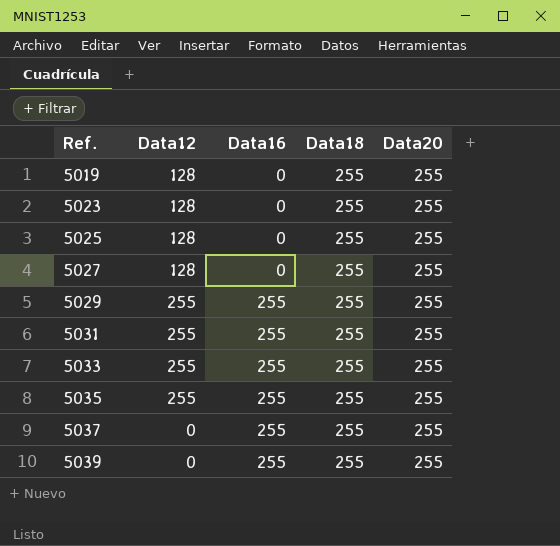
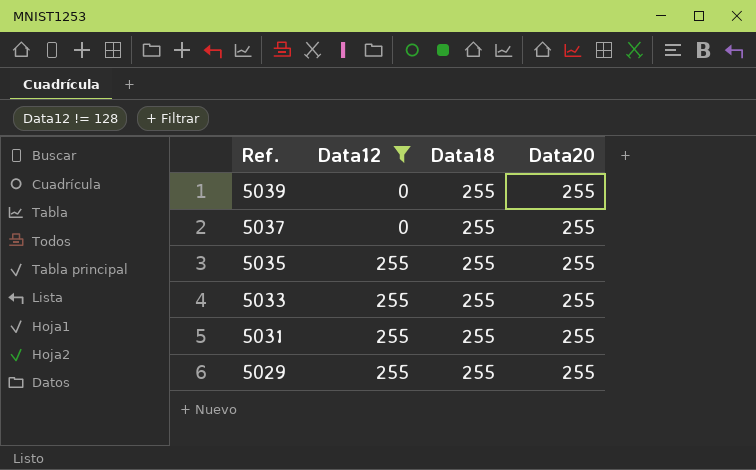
filter: none -> Data12 != 128
row order: Ref. ascending -> Ref. descending
column Data16 | position: 3 -> none

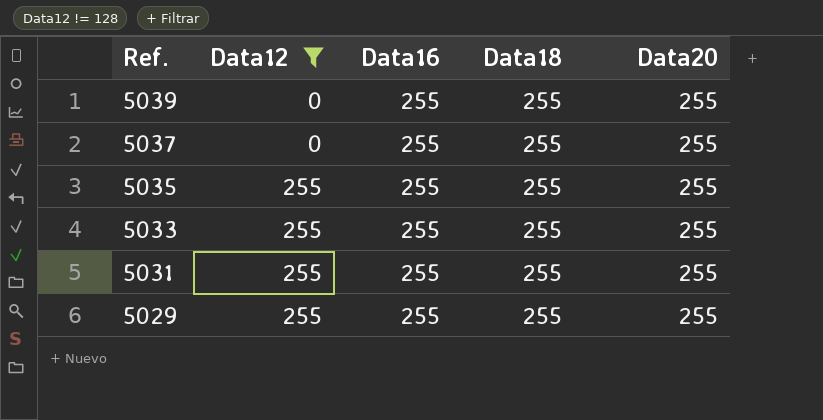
column Data16 | position: none -> 3

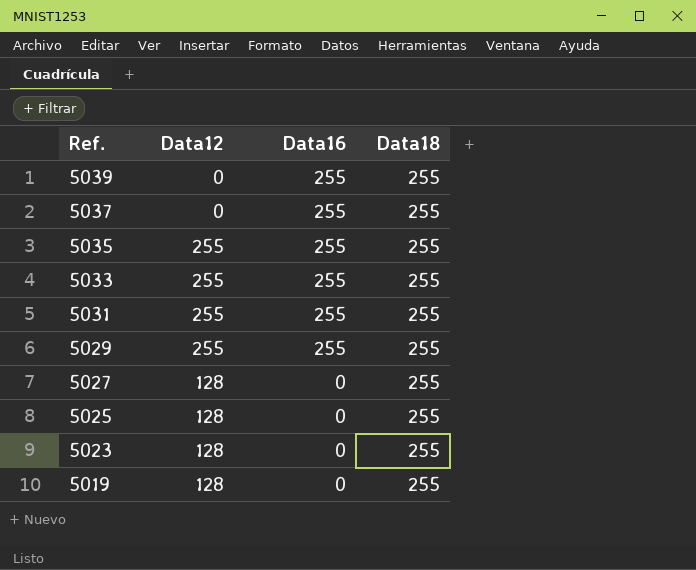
filter: Data12 != 128 -> none
column Data20 | position: 5 -> none

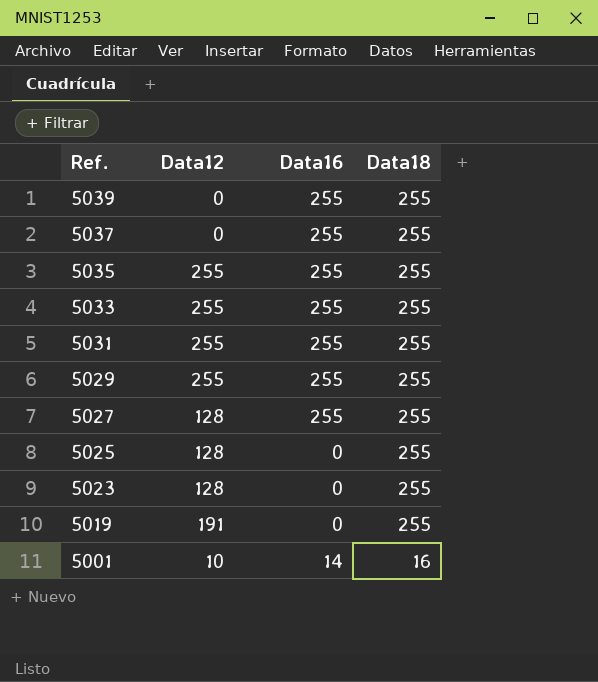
5027 | Data16: 0 -> 255
5019 | Data12: 128 -> 191
row 5001: none -> 10 | 14 | 16

